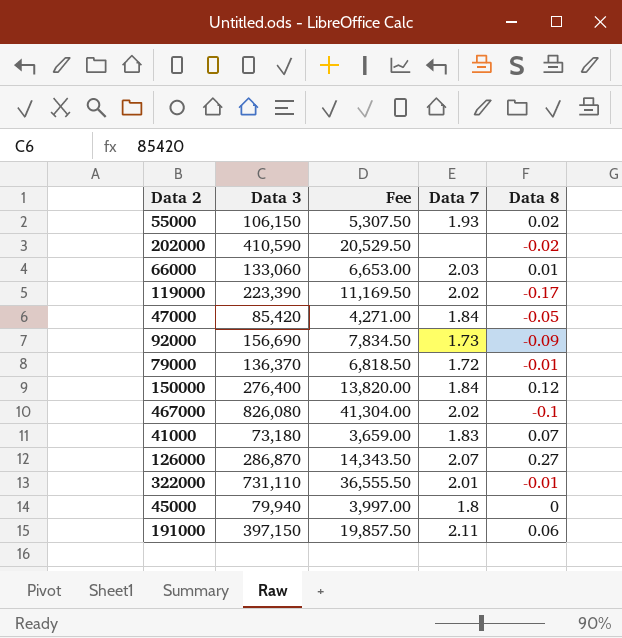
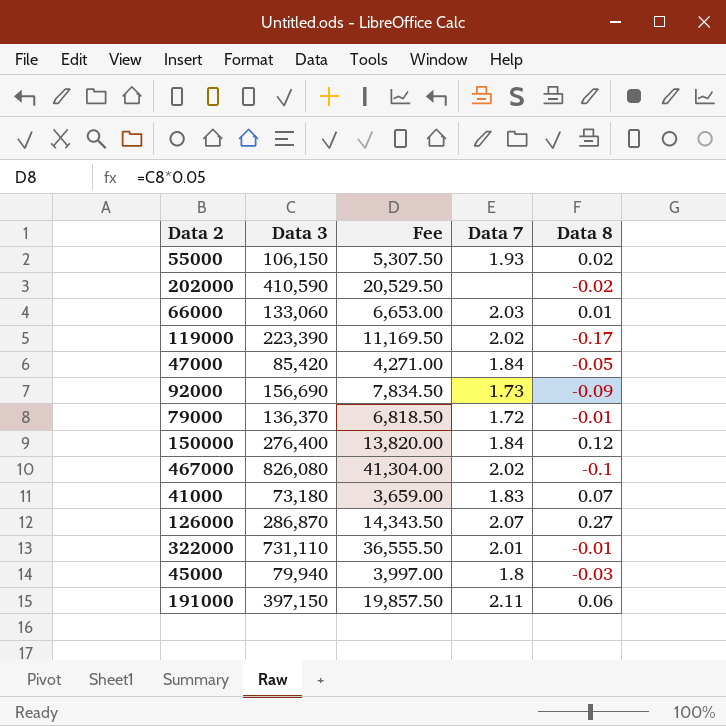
45000 | Data 8: 0 -> -0.03

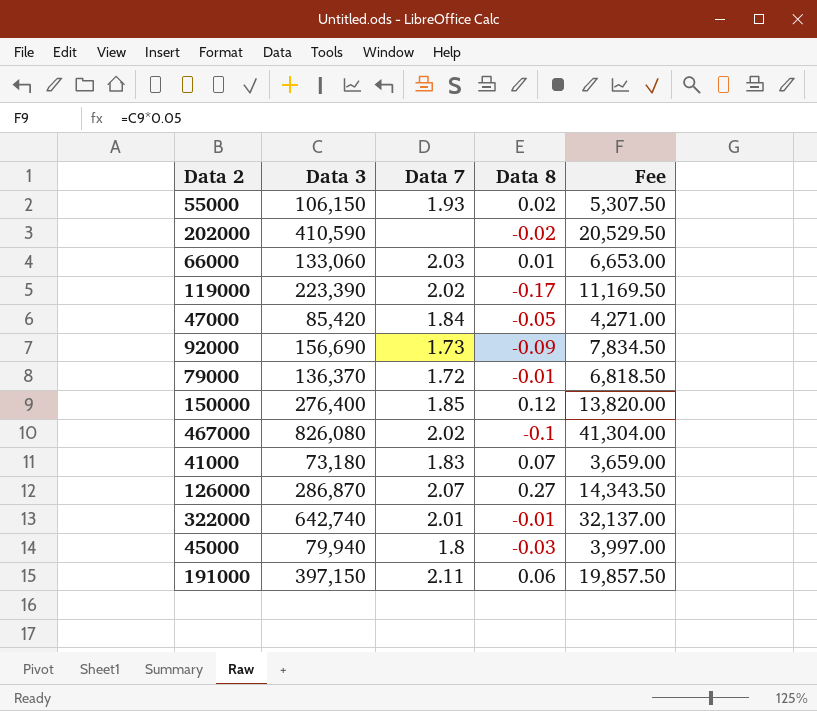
column Fee | position: 3 -> 5
150000 | Data 7: 1.84 -> 1.85
322000 | Data 3: 731,110 -> 642,740
322000 | Fee: 36,555.50 -> 32,137.00

